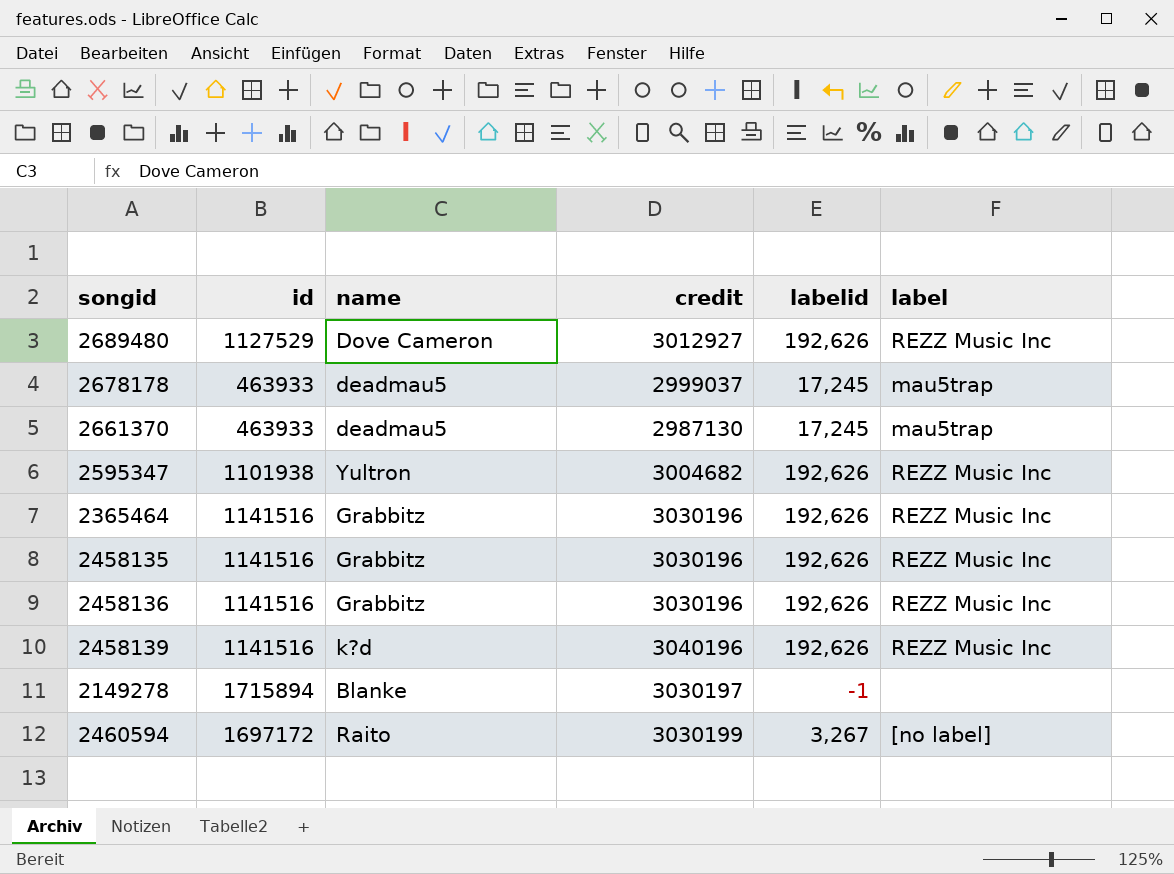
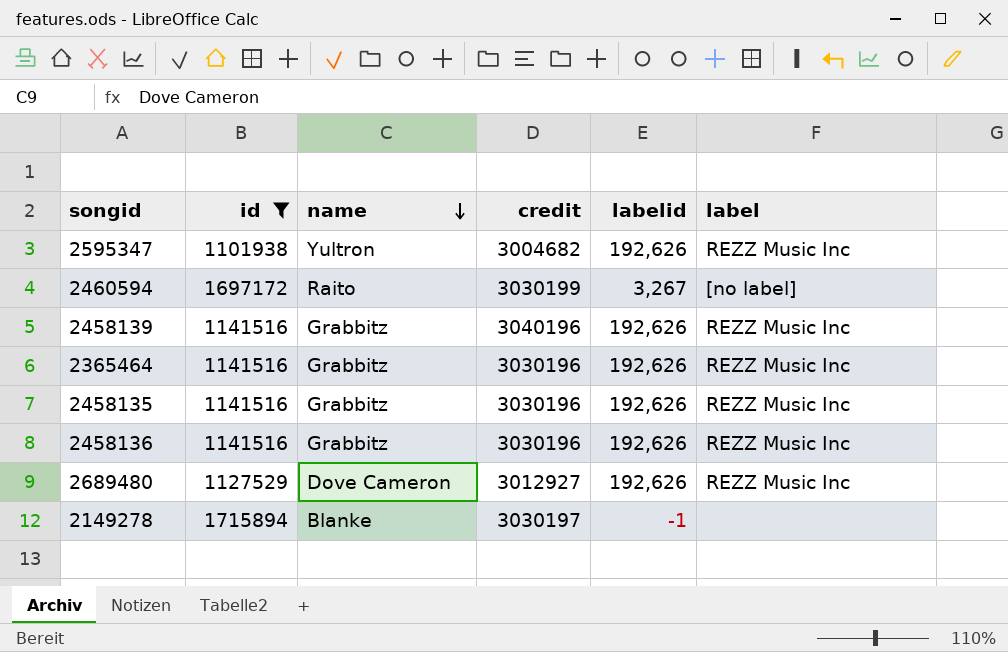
filter: none -> id != 463933
row order: none -> name descending
2458139 | name: k?d -> Grabbitz

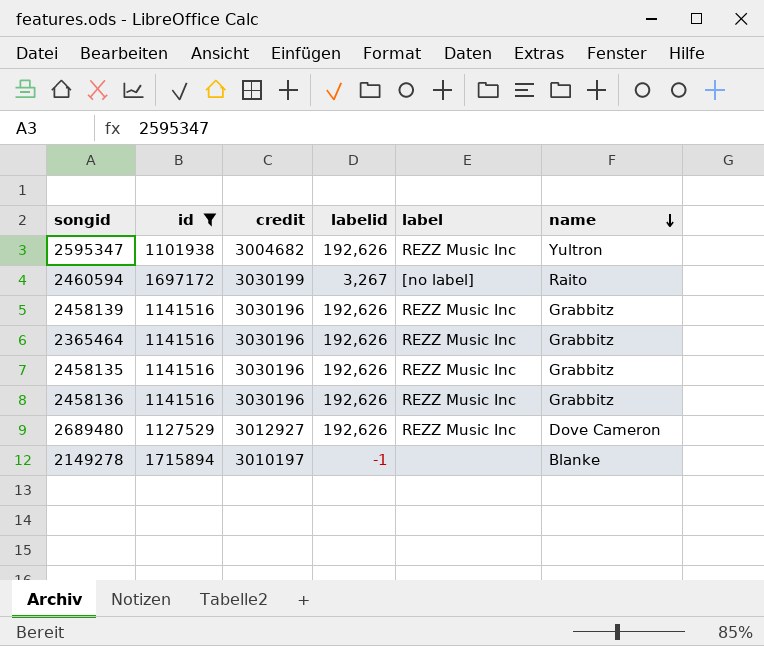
column name | position: 3 -> 6
2458139 | credit: 3040196 -> 3030196
2149278 | credit: 3030197 -> 3010197

